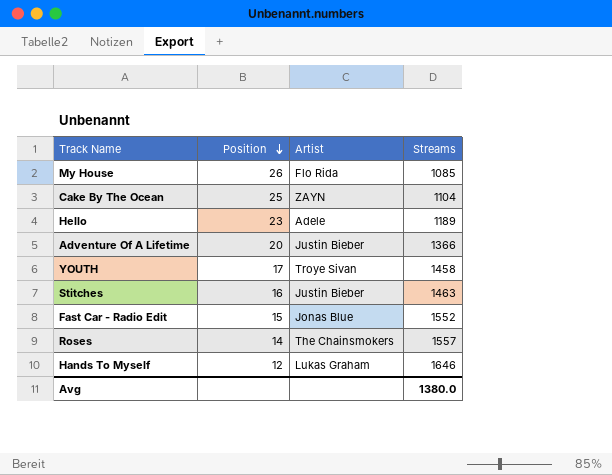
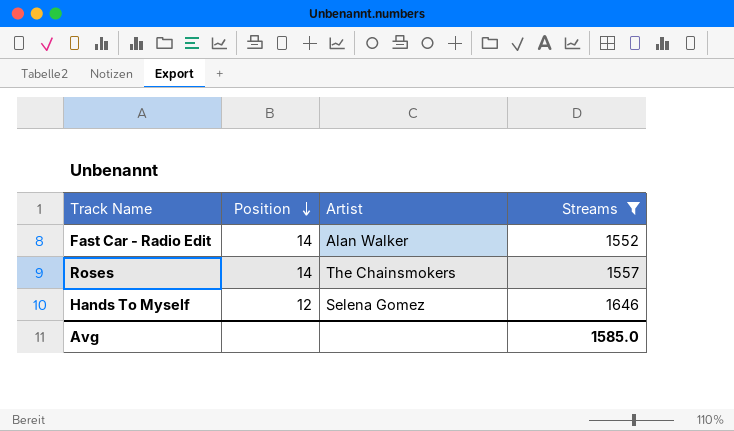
filter: none -> Streams >= 1552
Fast Car - Radio Edit | Position: 15 -> 14
Fast Car - Radio Edit | Artist: Jonas Blue -> Alan Walker
Hands To Myself | Artist: Lukas Graham -> Selena Gomez
Avg | Streams: 1380.0 -> 1585.0

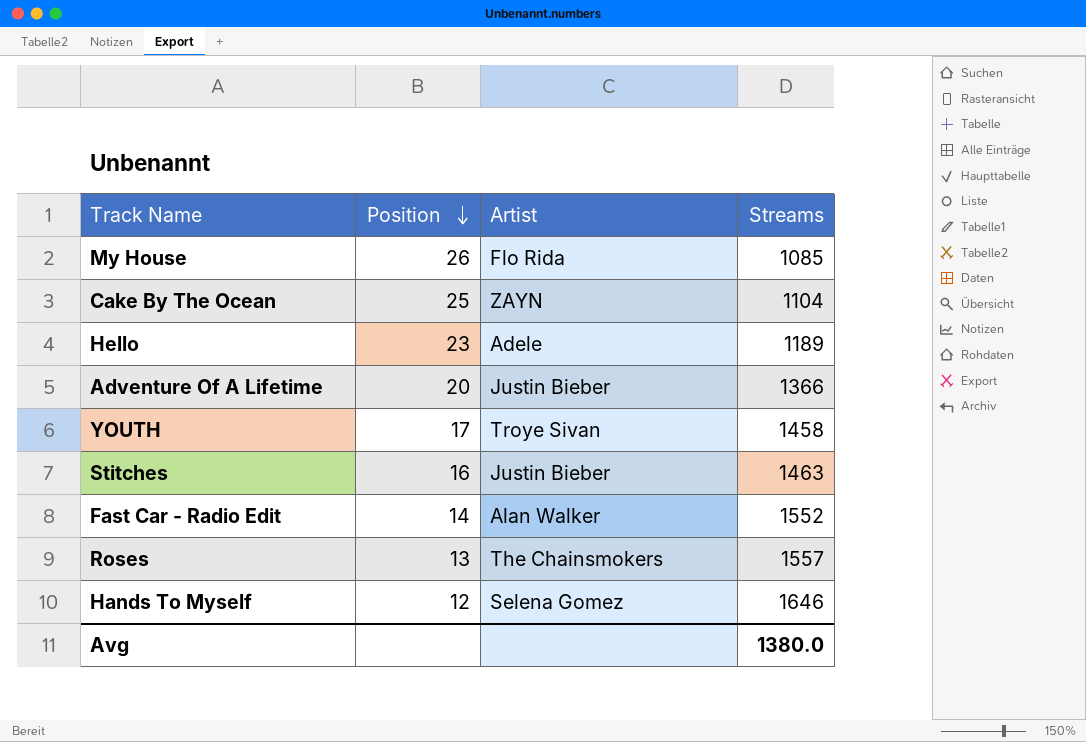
filter: Streams >= 1552 -> none
Roses | Position: 14 -> 13
Avg | Streams: 1585.0 -> 1380.0

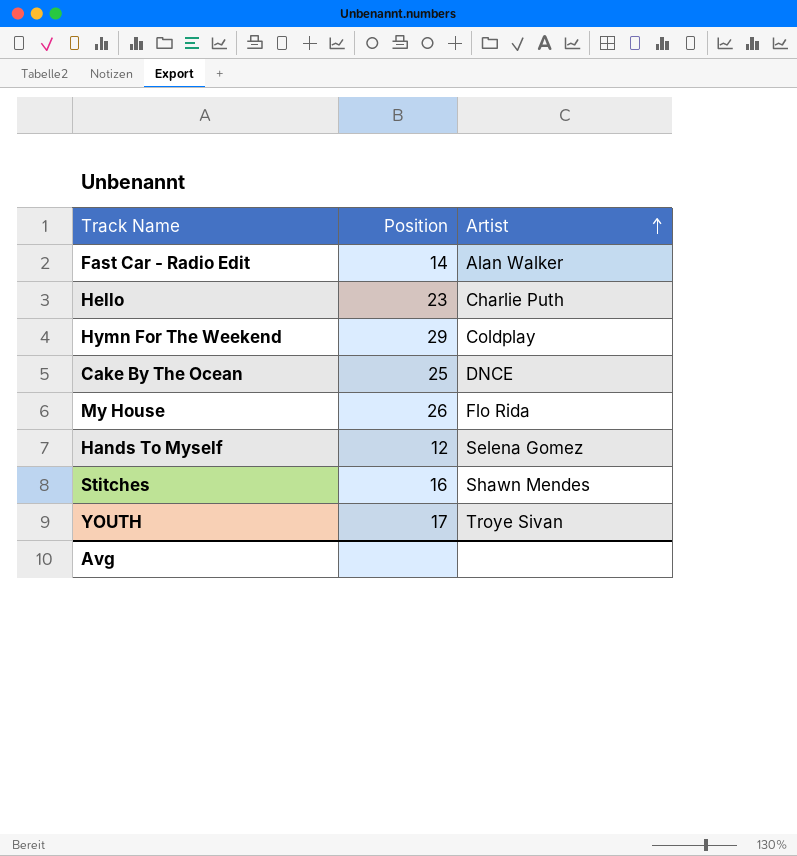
row order: Position descending -> Artist ascending
column Streams | position: 4 -> none
row Adventure Of A Lifetime: 20 | Justin Bieber | 1366 -> none
row Roses: 13 | The Chainsmokers | 1557 -> none
Hello | Artist: Adele -> Charlie Puth
row Hymn For The Weekend: none -> 29 | Coldplay
Cake By The Ocean | Artist: ZAYN -> DNCE
Stitches | Artist: Justin Bieber -> Shawn Mendes

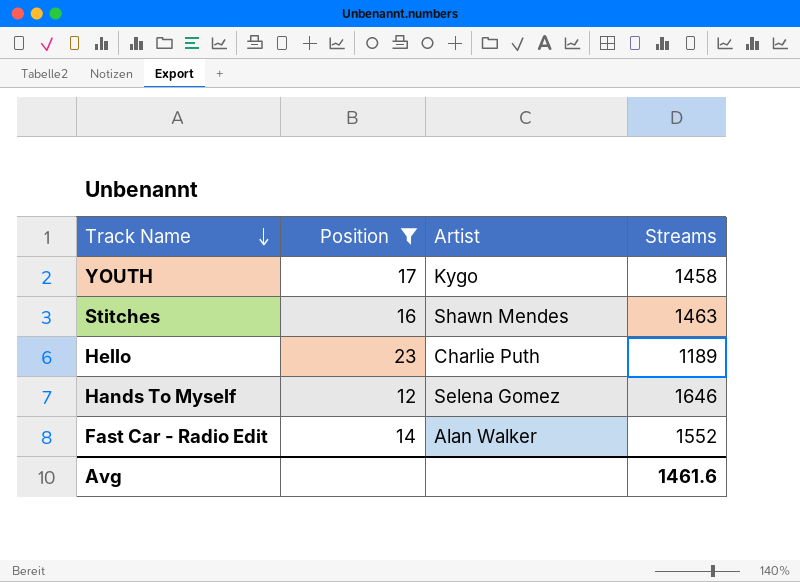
filter: none -> Position <= 23
row order: Artist ascending -> Track Name descending
column Streams | position: none -> 4
YOUTH | Artist: Troye Sivan -> Kygo

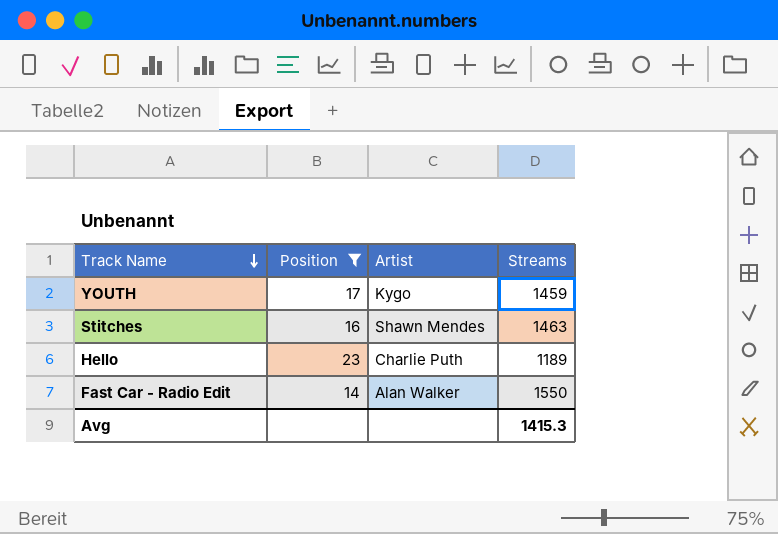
row Hands To Myself: 12 | Selena Gomez | 1646 -> none
YOUTH | Streams: 1458 -> 1459
Fast Car - Radio Edit | Streams: 1552 -> 1550
Avg | Streams: 1461.6 -> 1415.3

